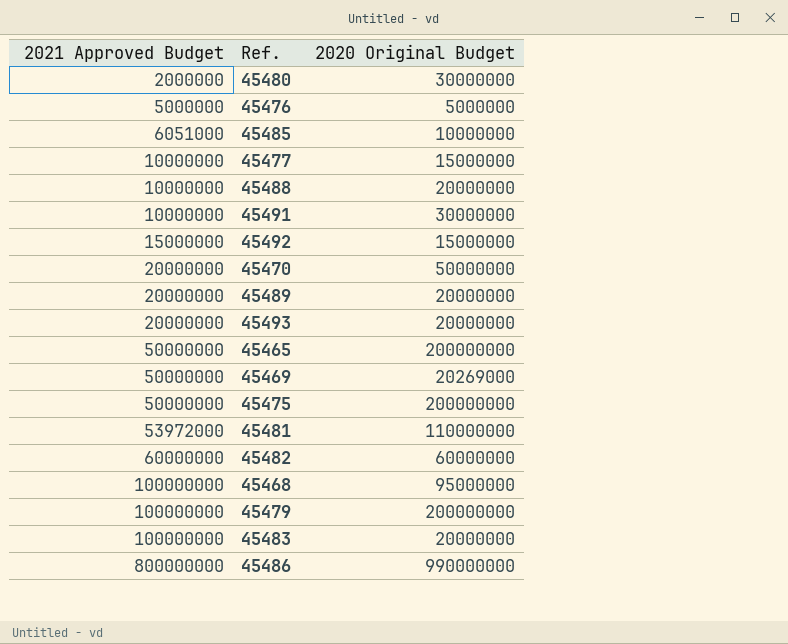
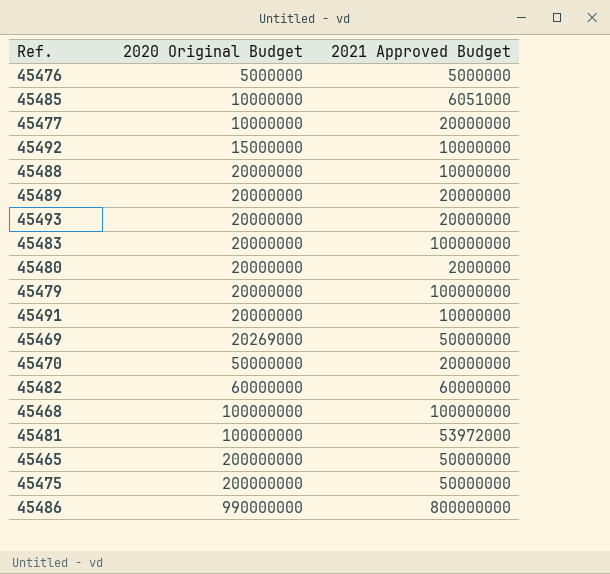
row order: 2021 Approved Budget ascending -> 2020 Original Budget ascending
column 2021 Approved Budget | position: 1 -> 3
45477 | 2020 Original Budget: 15000000 -> 10000000
45477 | 2021 Approved Budget: 10000000 -> 20000000
45492 | 2021 Approved Budget: 15000000 -> 10000000
45480 | 2020 Original Budget: 30000000 -> 20000000
45479 | 2020 Original Budget: 200000000 -> 20000000
45491 | 2020 Original Budget: 30000000 -> 20000000
45468 | 2020 Original Budget: 95000000 -> 100000000
45481 | 2020 Original Budget: 110000000 -> 100000000

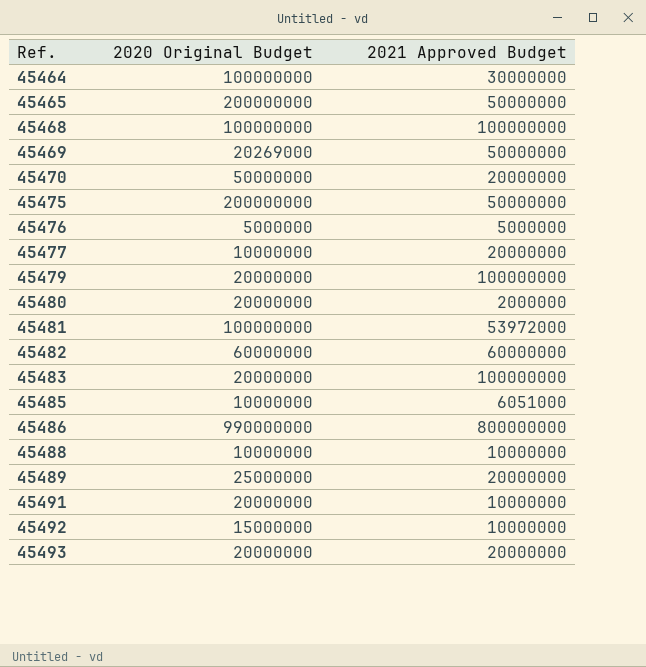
row order: 2020 Original Budget ascending -> Ref. ascending
row 45464: none -> 100000000 | 30000000
45488 | 2020 Original Budget: 20000000 -> 10000000
45489 | 2020 Original Budget: 20000000 -> 25000000

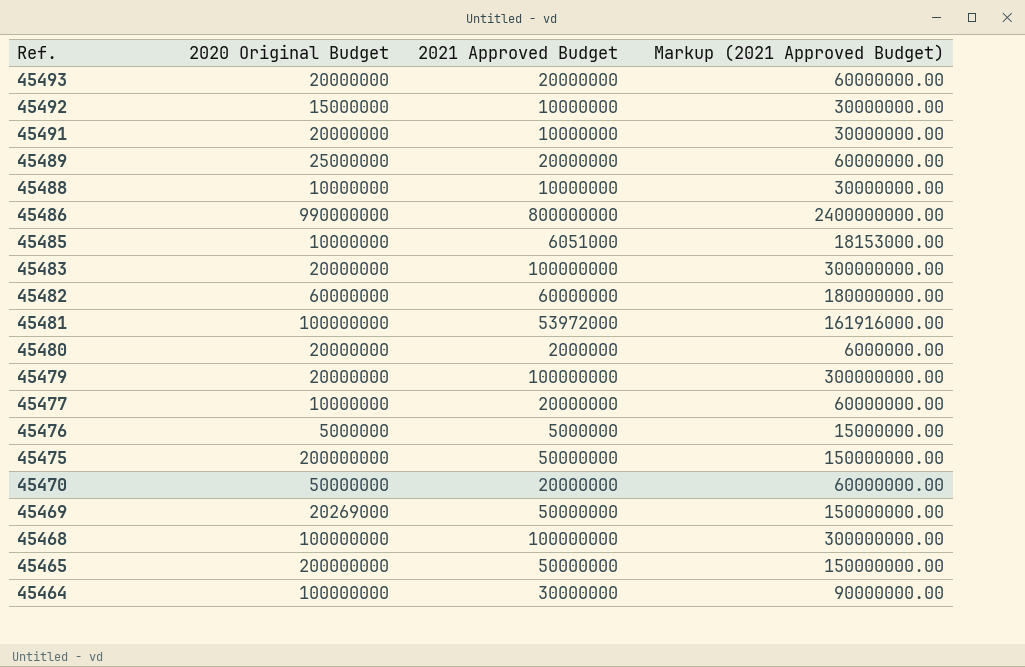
row order: Ref. ascending -> Ref. descending
column Markup (2021 Approved Budget) | formula: none -> [2021 Approved Budget] * 3

